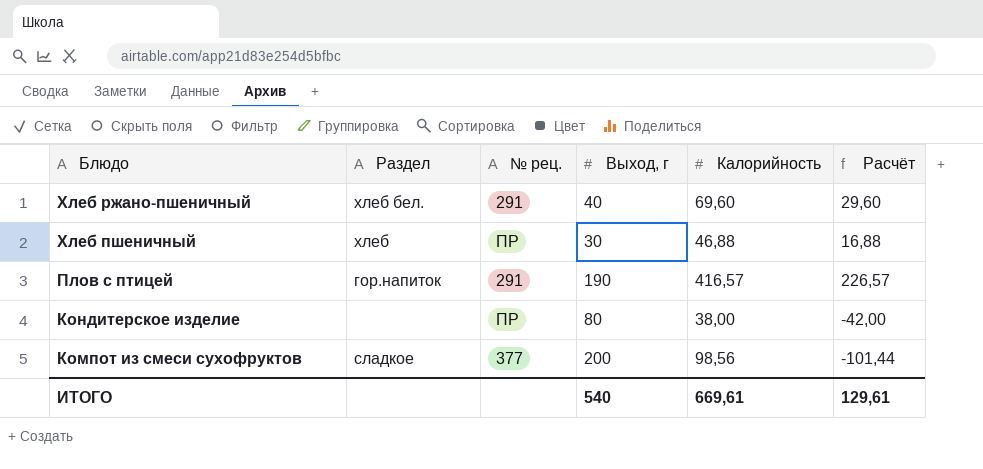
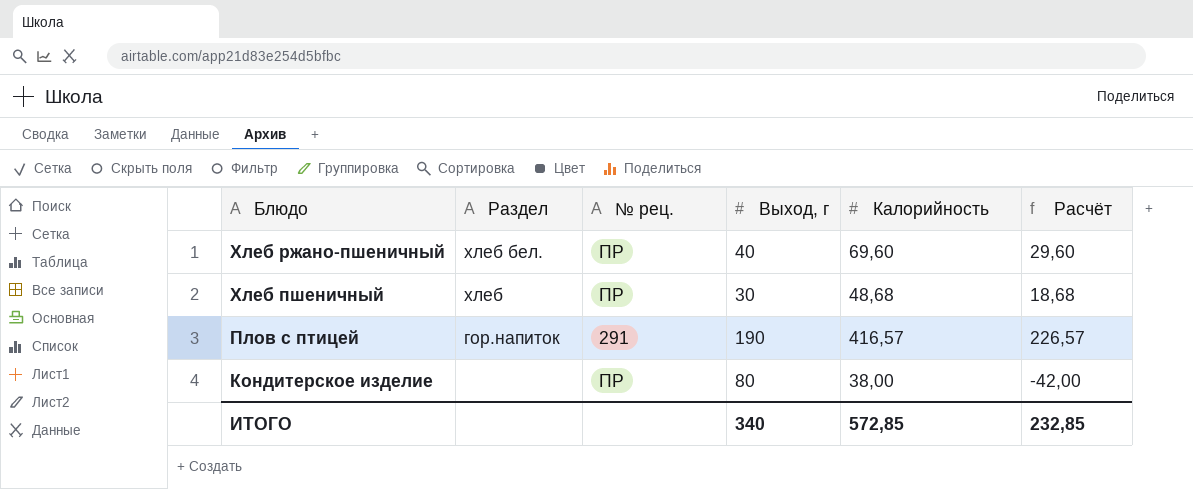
row Компот из смеси сухофруктов: сладкое | 377 | 200 | 98,56 | -101,44 -> none
Хлеб ржано-пшеничный | № рец.: 291 -> ПР
Хлеб пшеничный | Калорийность: 46,88 -> 48,68
Хлеб пшеничный | Расчёт: 16,88 -> 18,68
ИТОГО | Выход, г: 540 -> 340
ИТОГО | Калорийность: 669,61 -> 572,85
ИТОГО | Расчёт: 129,61 -> 232,85

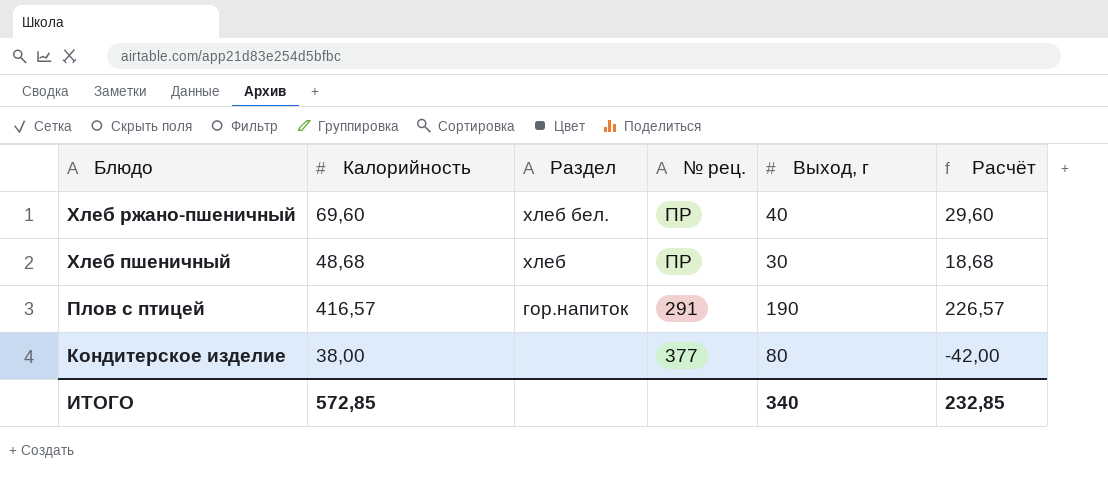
column Калорийность | position: 5 -> 2
Кондитерское изделие | № рец.: ПР -> 377

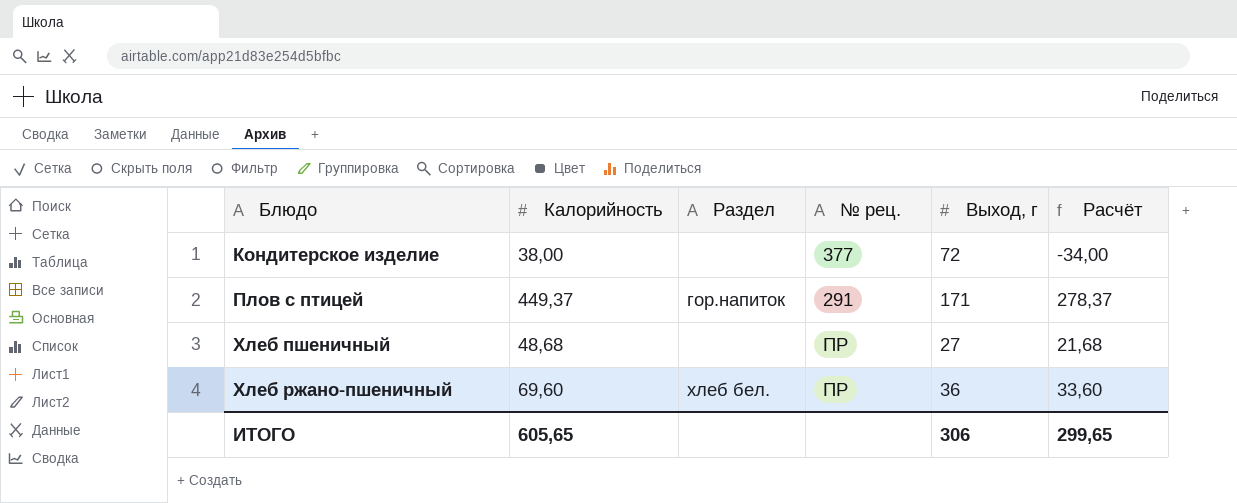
row order: Блюдо descending -> Блюдо ascending
Кондитерское изделие | Выход, г: 80 -> 72
Кондитерское изделие | Расчёт: -42,00 -> -34,00
Плов с птицей | Калорийность: 416,57 -> 449,37
Плов с птицей | Выход, г: 190 -> 171
Плов с птицей | Расчёт: 226,57 -> 278,37
Хлеб пшеничный | Раздел: хлеб -> none
Хлеб пшеничный | Выход, г: 30 -> 27
Хлеб пшеничный | Расчёт: 18,68 -> 21,68
Хлеб ржано-пшеничный | Выход, г: 40 -> 36
Хлеб ржано-пшеничный | Расчёт: 29,60 -> 33,60
ИТОГО | Калорийность: 572,85 -> 605,65
ИТОГО | Выход, г: 340 -> 306
ИТОГО | Расчёт: 232,85 -> 299,65

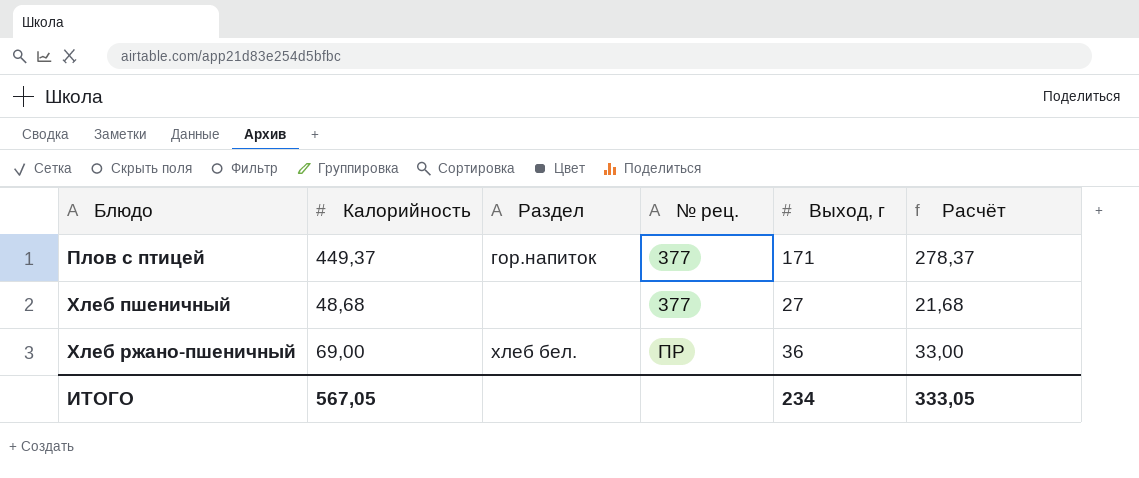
row Кондитерское изделие: 38,00 | none | 377 | 72 | -34,00 -> none
Плов с птицей | № рец.: 291 -> 377
Хлеб пшеничный | № рец.: ПР -> 377
Хлеб ржано-пшеничный | Калорийность: 69,60 -> 69,00
Хлеб ржано-пшеничный | Расчёт: 33,60 -> 33,00
ИТОГО | Калорийность: 605,65 -> 567,05
ИТОГО | Выход, г: 306 -> 234
ИТОГО | Расчёт: 299,65 -> 333,05

